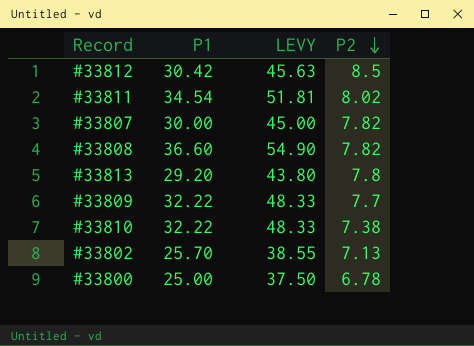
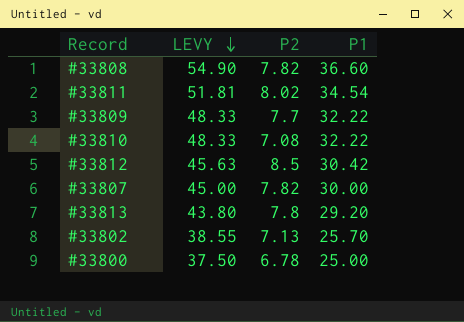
row order: P2 descending -> LEVY descending
column P1 | position: 2 -> 4
#33810 | P2: 7.38 -> 7.08

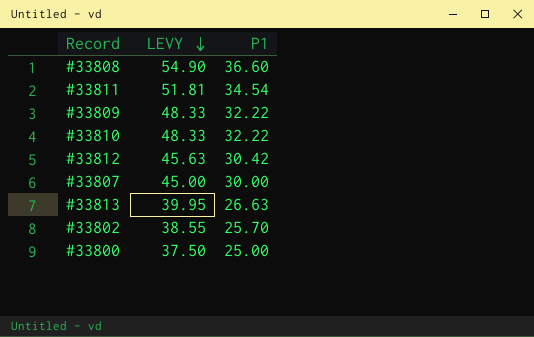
column P2 | position: 3 -> none
#33813 | LEVY: 43.80 -> 39.95
#33813 | P1: 29.20 -> 26.63

